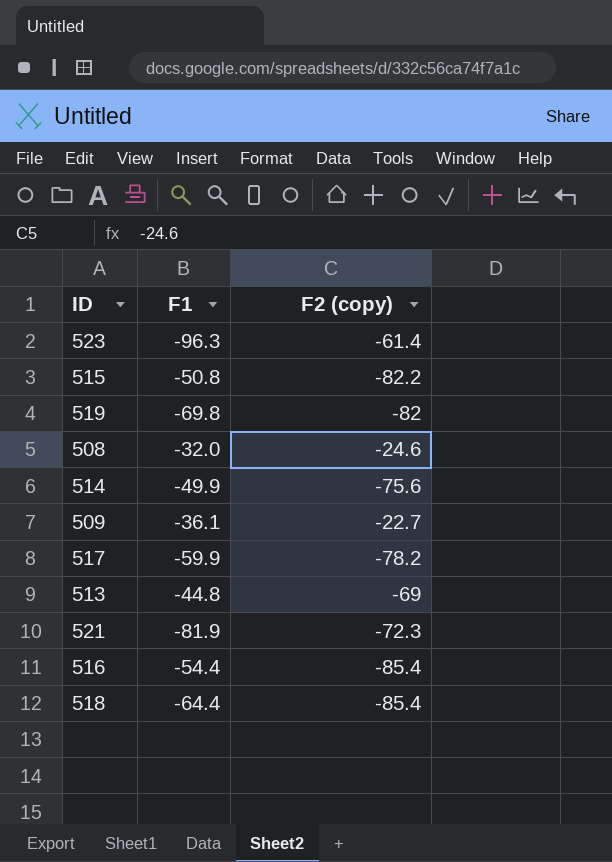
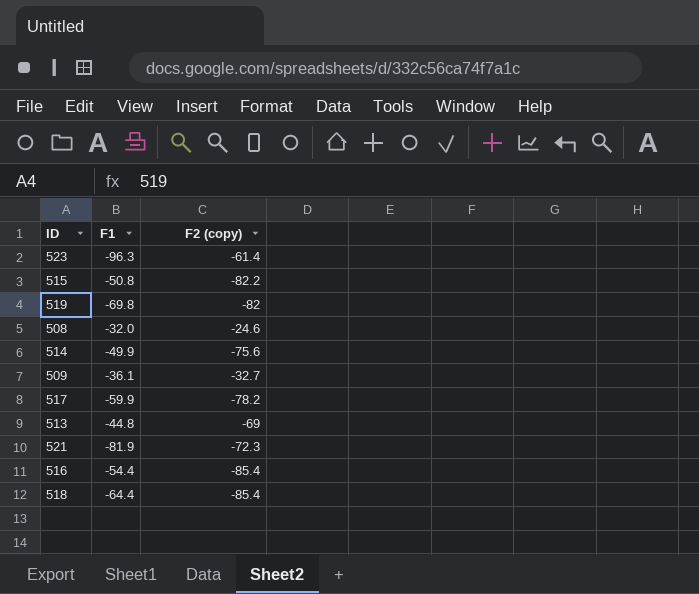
509 | F2 (copy): -22.7 -> -32.7

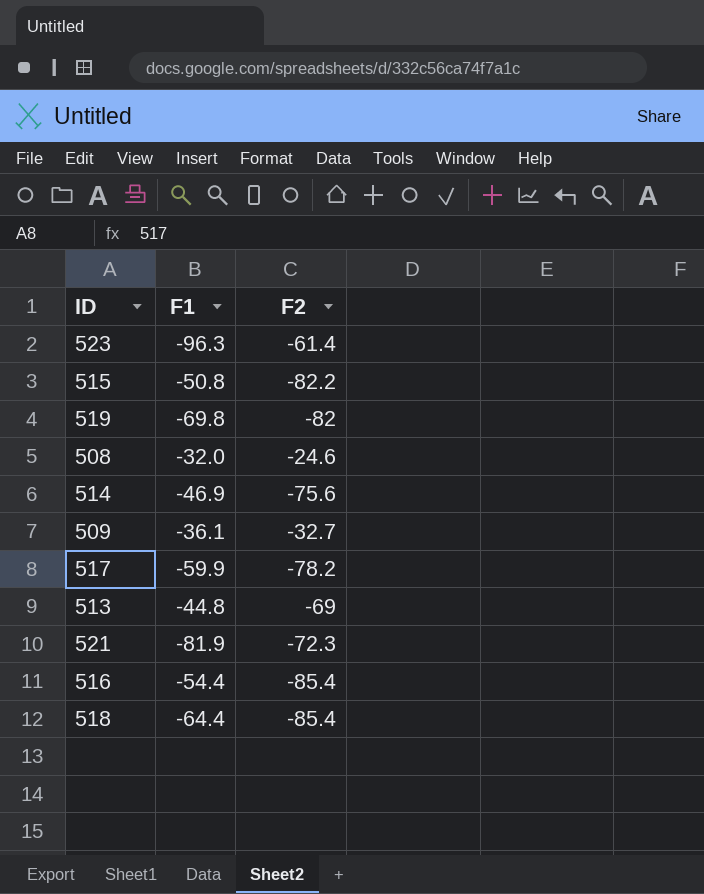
column name: F2 (copy) -> F2
514 | F1: -49.9 -> -46.9

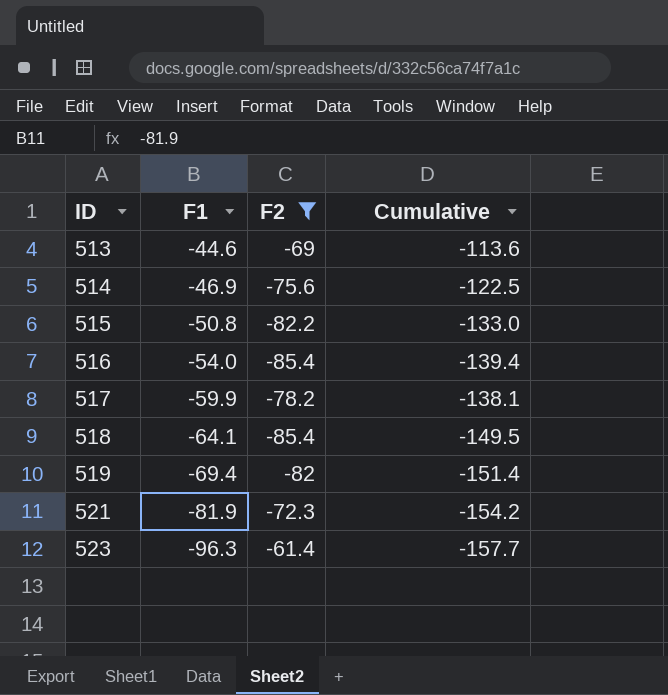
filter: none -> F2 <= -61.4
row order: none -> ID ascending
column Cumulative | formula: none -> [F1] + [F2]
513 | F1: -44.8 -> -44.6
516 | F1: -54.4 -> -54.0
518 | F1: -64.4 -> -64.1
519 | F1: -69.8 -> -69.4

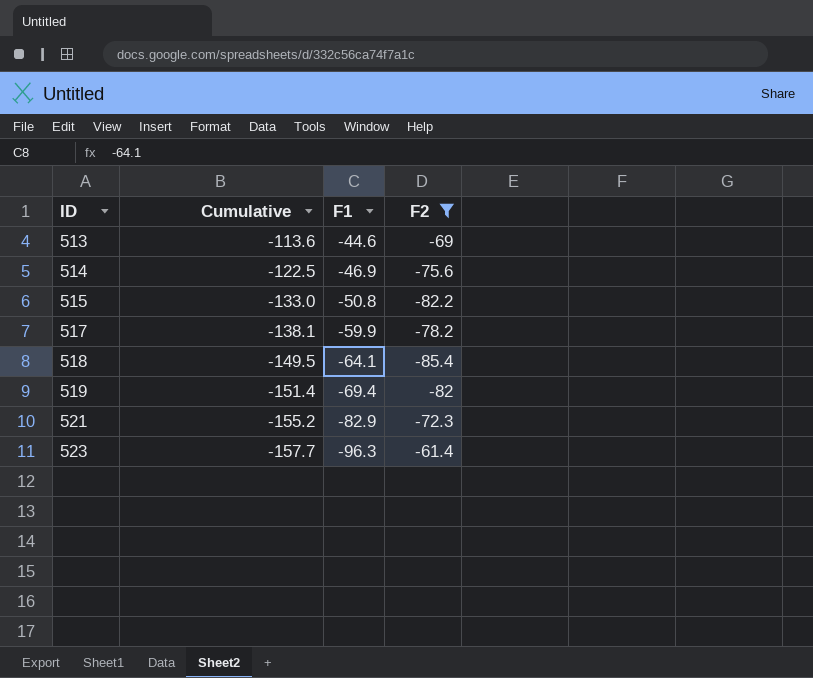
column Cumulative | position: 4 -> 2
row 516: -54.0 | -85.4 | -139.4 -> none
521 | Cumulative: -154.2 -> -155.2
521 | F1: -81.9 -> -82.9

